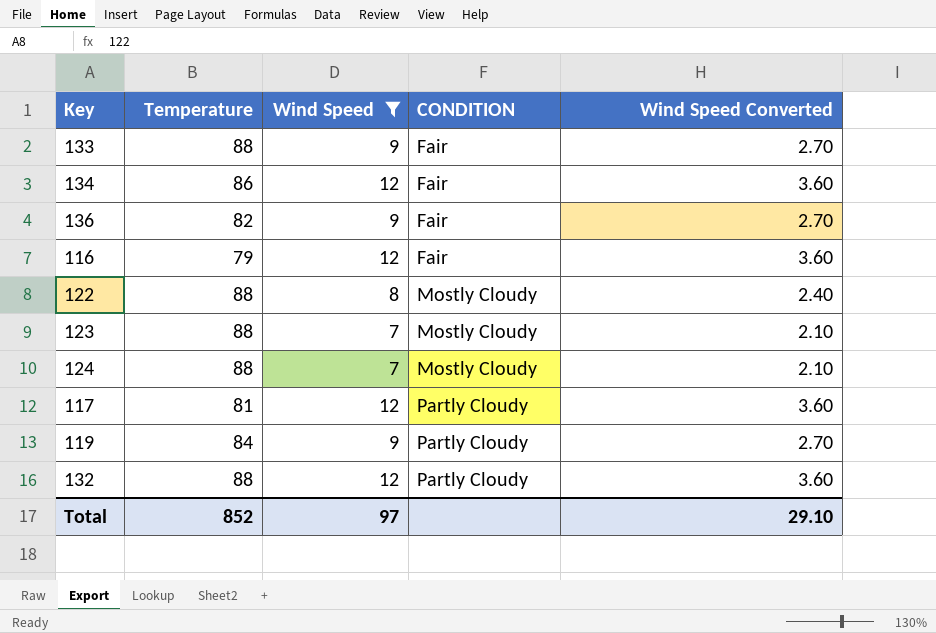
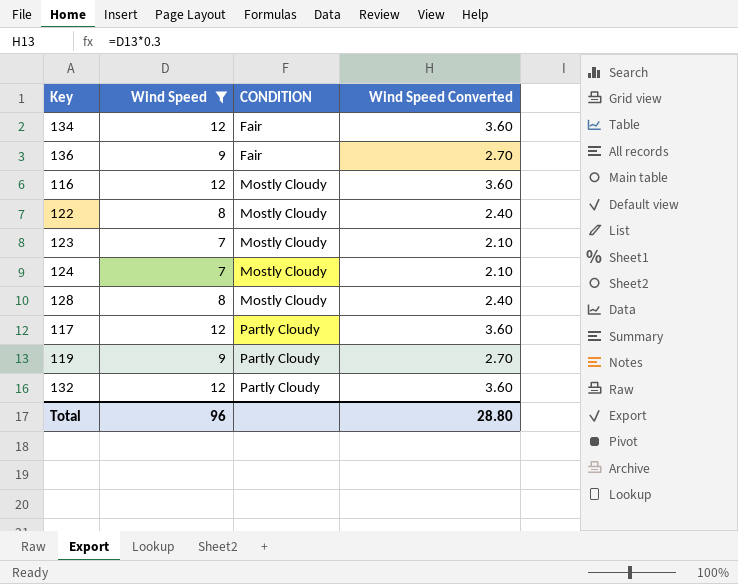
column Temperature | position: 2 -> none
row 133: 88 | 9 | Fair | 2.70 -> none
116 | CONDITION: Fair -> Mostly Cloudy
row 128: none -> 8 | Mostly Cloudy | 2.40
Total | Wind Speed: 97 -> 96
Total | Wind Speed Converted: 29.10 -> 28.80

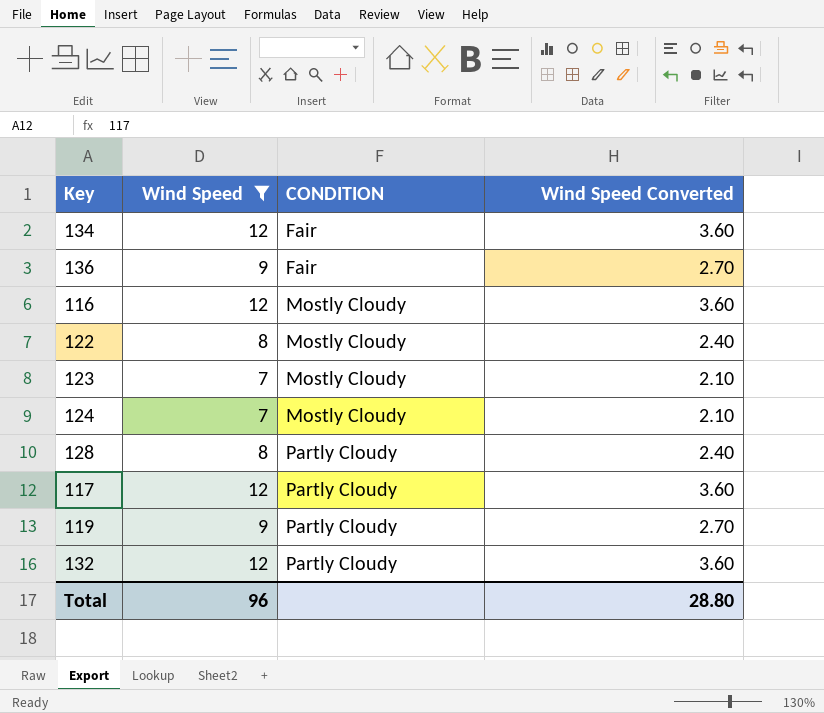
128 | CONDITION: Mostly Cloudy -> Partly Cloudy

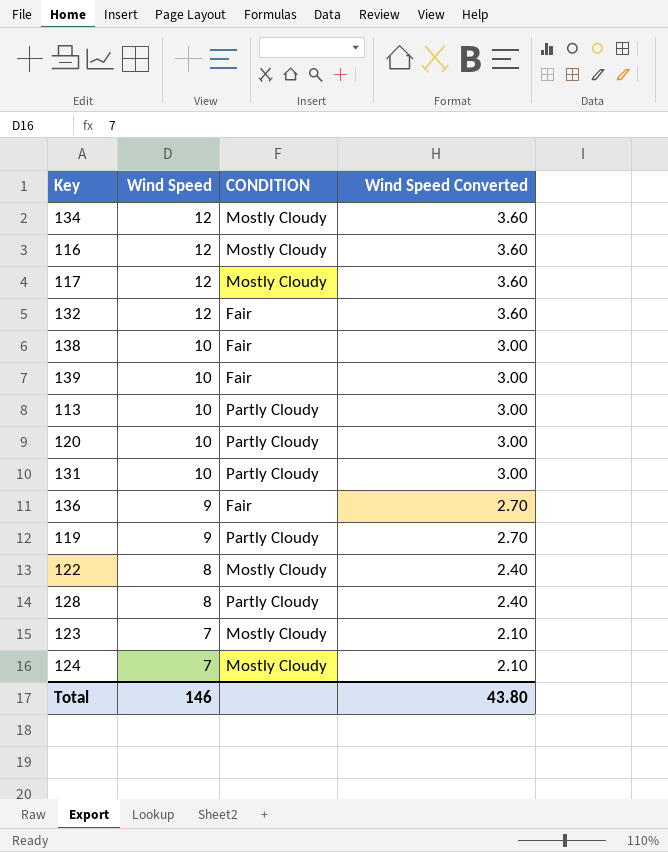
filter: Wind Speed != 10 -> none
row order: CONDITION ascending -> Wind Speed descending
134 | CONDITION: Fair -> Mostly Cloudy
117 | CONDITION: Partly Cloudy -> Mostly Cloudy
132 | CONDITION: Partly Cloudy -> Fair
Total | Wind Speed: 96 -> 146
Total | Wind Speed Converted: 28.80 -> 43.80

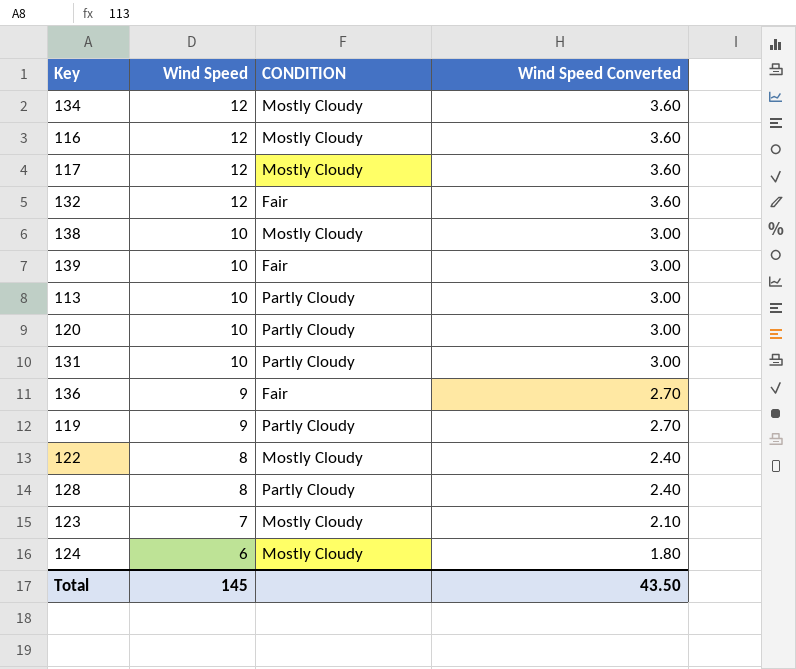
138 | CONDITION: Fair -> Mostly Cloudy
124 | Wind Speed: 7 -> 6
124 | Wind Speed Converted: 2.10 -> 1.80
Total | Wind Speed: 146 -> 145
Total | Wind Speed Converted: 43.80 -> 43.50

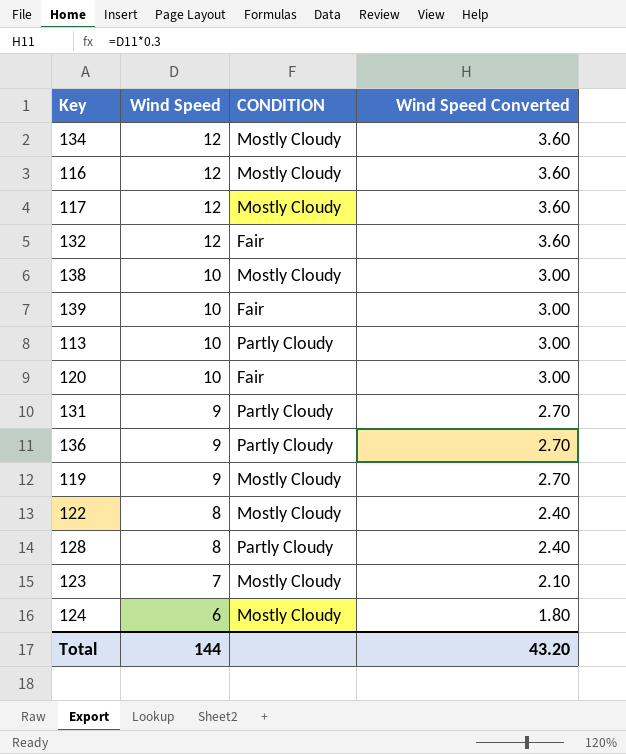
120 | CONDITION: Partly Cloudy -> Fair
131 | Wind Speed: 10 -> 9
131 | Wind Speed Converted: 3.00 -> 2.70
136 | CONDITION: Fair -> Partly Cloudy
119 | CONDITION: Partly Cloudy -> Mostly Cloudy
Total | Wind Speed: 145 -> 144
Total | Wind Speed Converted: 43.50 -> 43.20

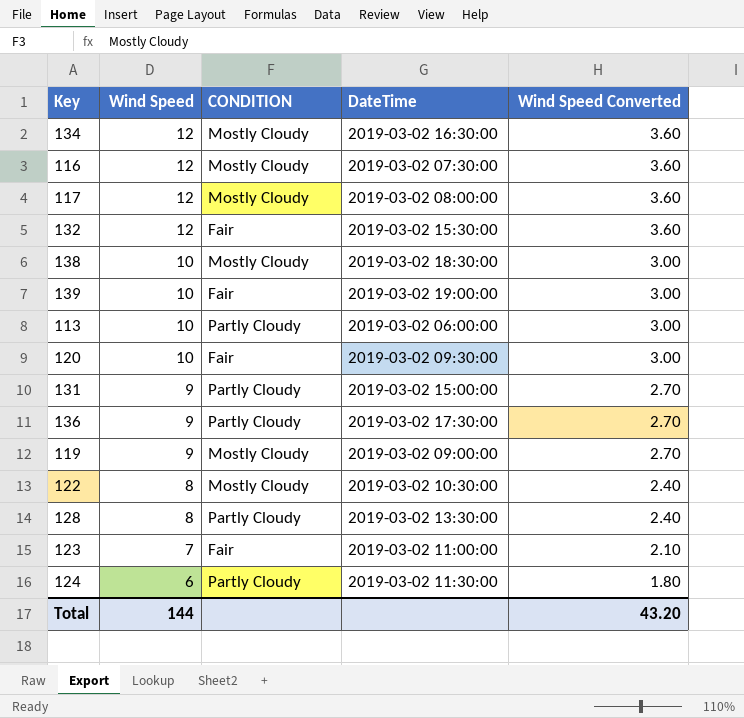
column DateTime | position: none -> 4
123 | CONDITION: Mostly Cloudy -> Fair
124 | CONDITION: Mostly Cloudy -> Partly Cloudy

